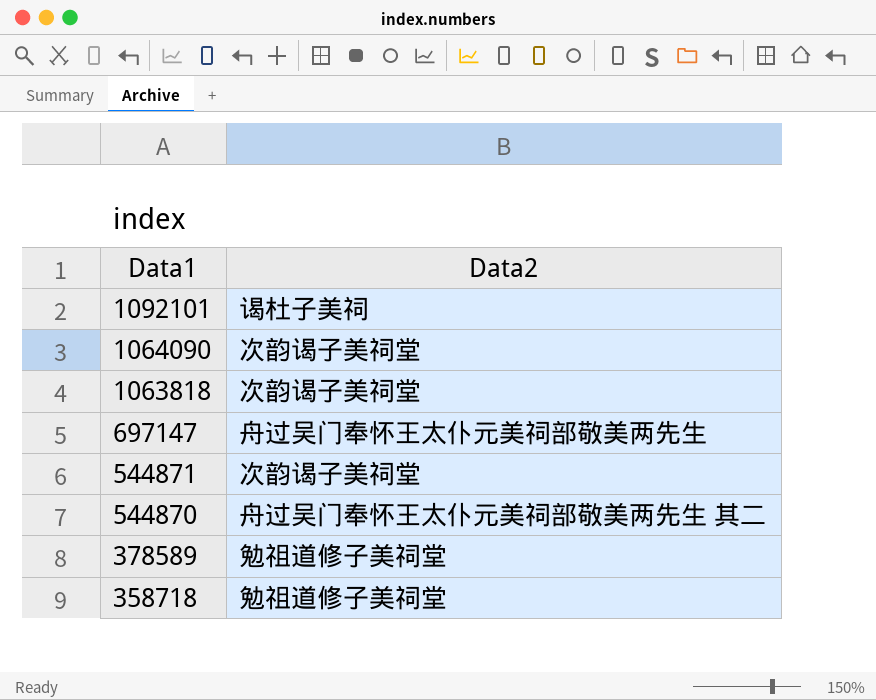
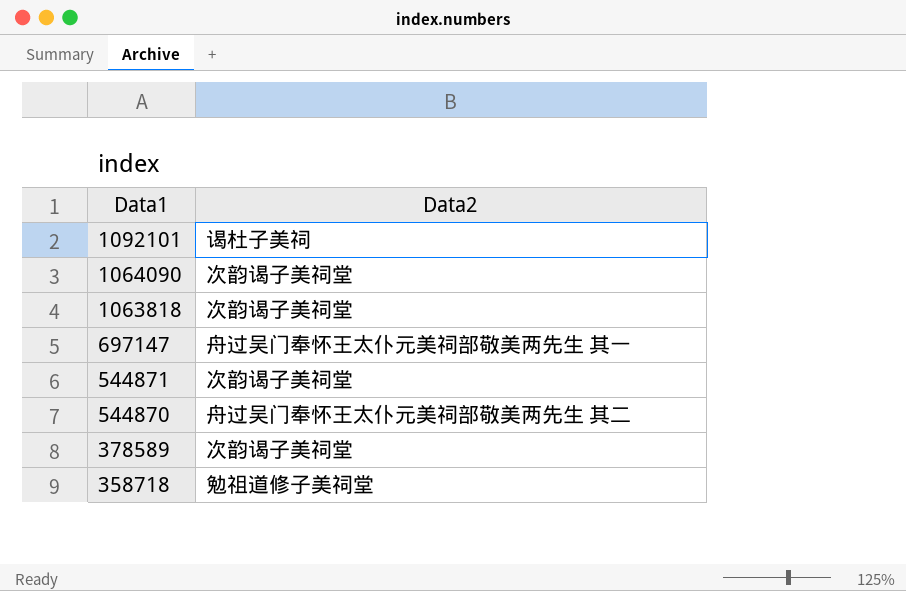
697147 | Data2: 舟过吴门奉怀王太仆元美祠部敬美两先生 -> 舟过吴门奉怀王太仆元美祠部敬美两先生 其一
378589 | Data2: 勉祖道修子美祠堂 -> 次韵谒子美祠堂

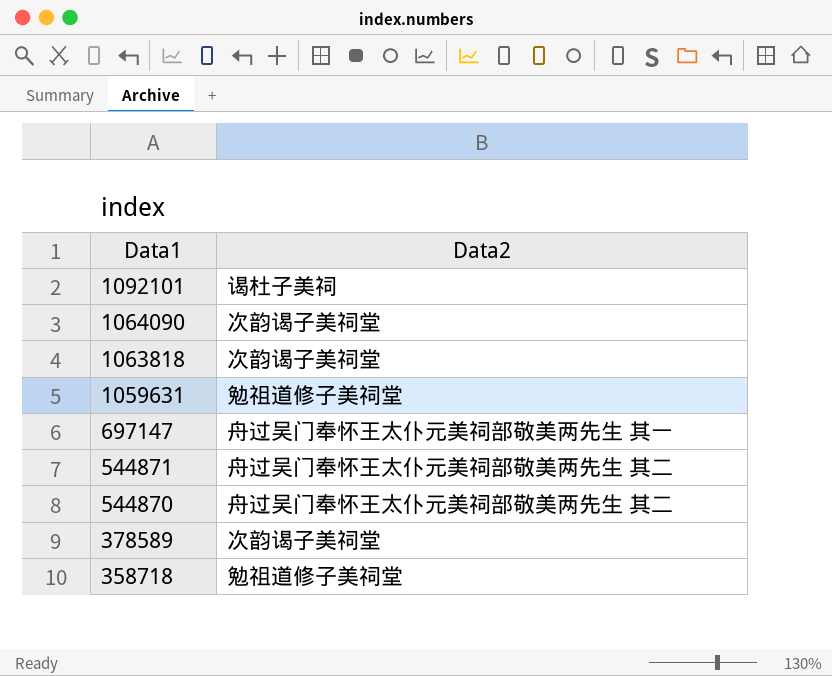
row 1059631: none -> 勉祖道修子美祠堂
544871 | Data2: 次韵谒子美祠堂 -> 舟过吴门奉怀王太仆元美祠部敬美两先生 其二

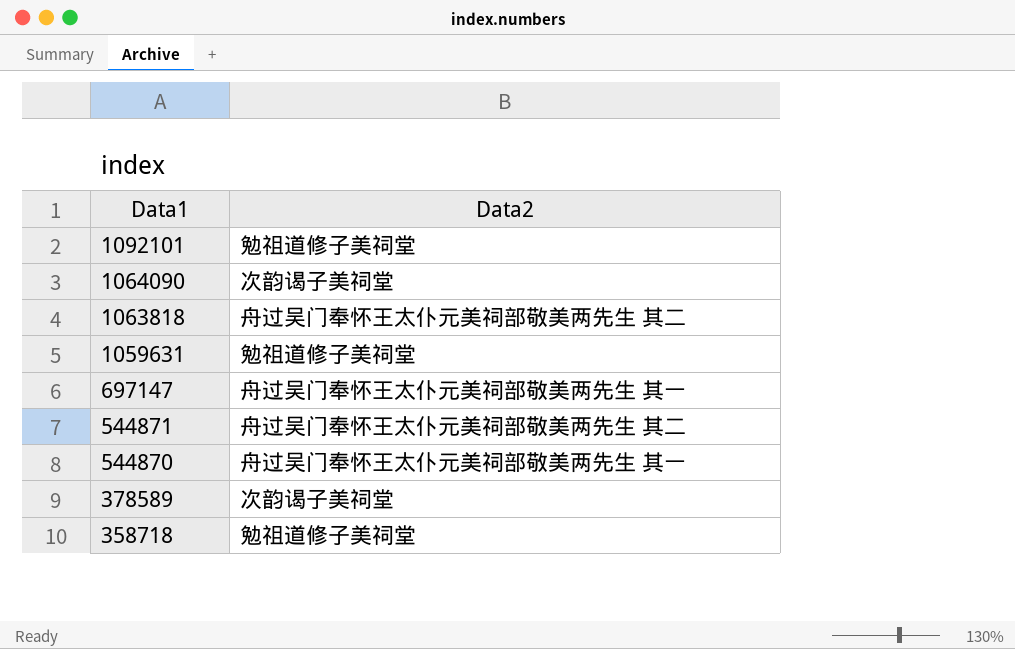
1092101 | Data2: 谒杜子美祠 -> 勉祖道修子美祠堂
1063818 | Data2: 次韵谒子美祠堂 -> 舟过吴门奉怀王太仆元美祠部敬美两先生 其二
544870 | Data2: 舟过吴门奉怀王太仆元美祠部敬美两先生 其二 -> 舟过吴门奉怀王太仆元美祠部敬美两先生 其一

